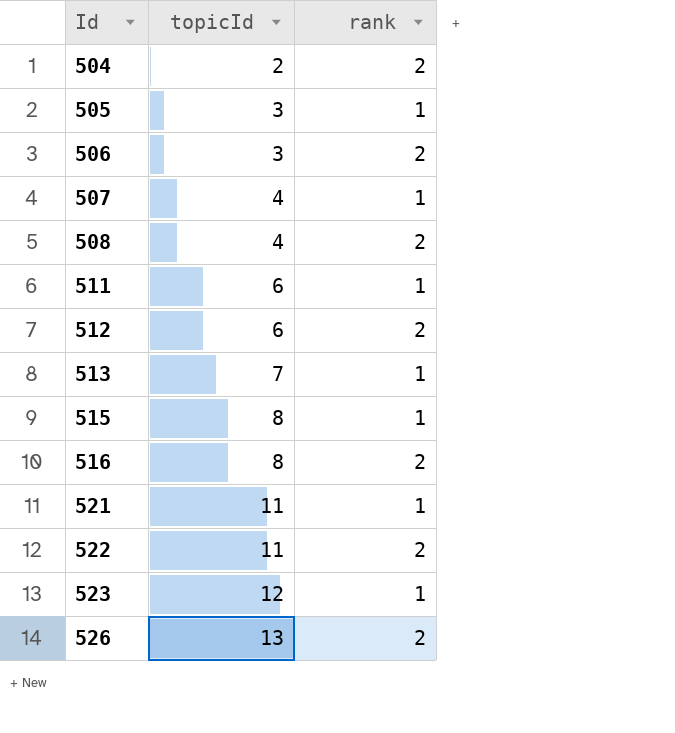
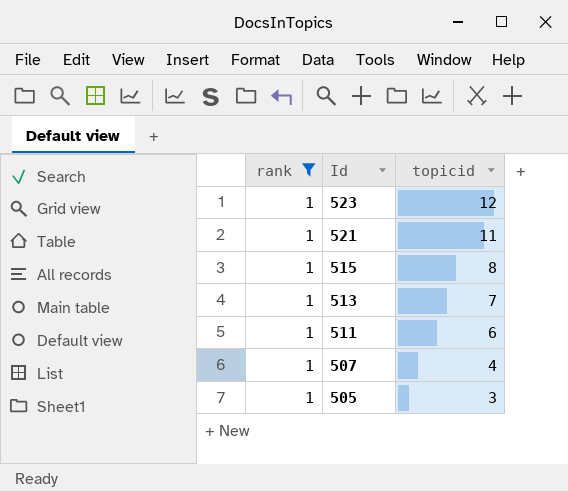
filter: none -> rank = 1
row order: Id ascending -> Id descending
column rank | position: 3 -> 1
column name: topicId -> topicid

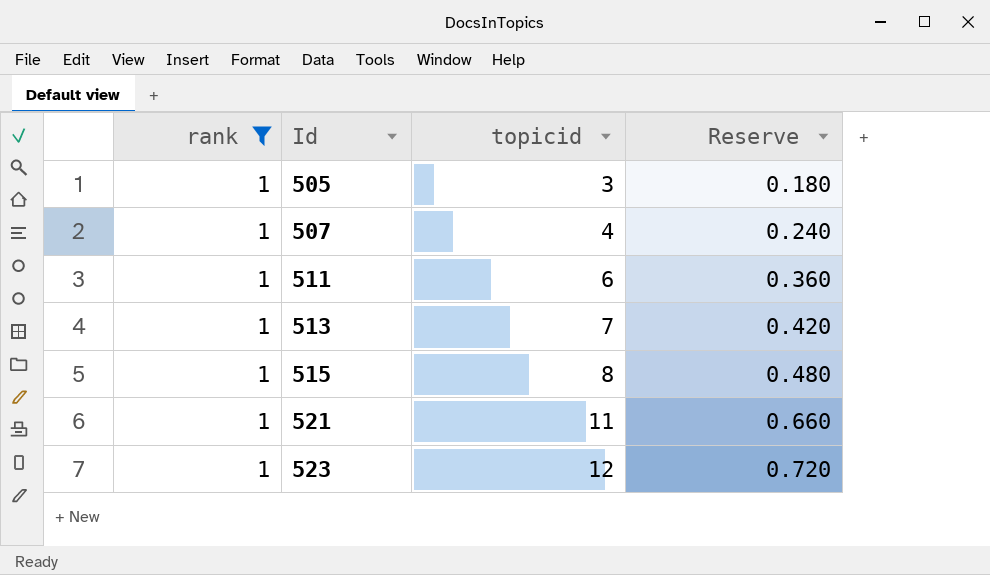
row order: Id descending -> Id ascending
column Reserve | formula: none -> [topicid] * 0.06

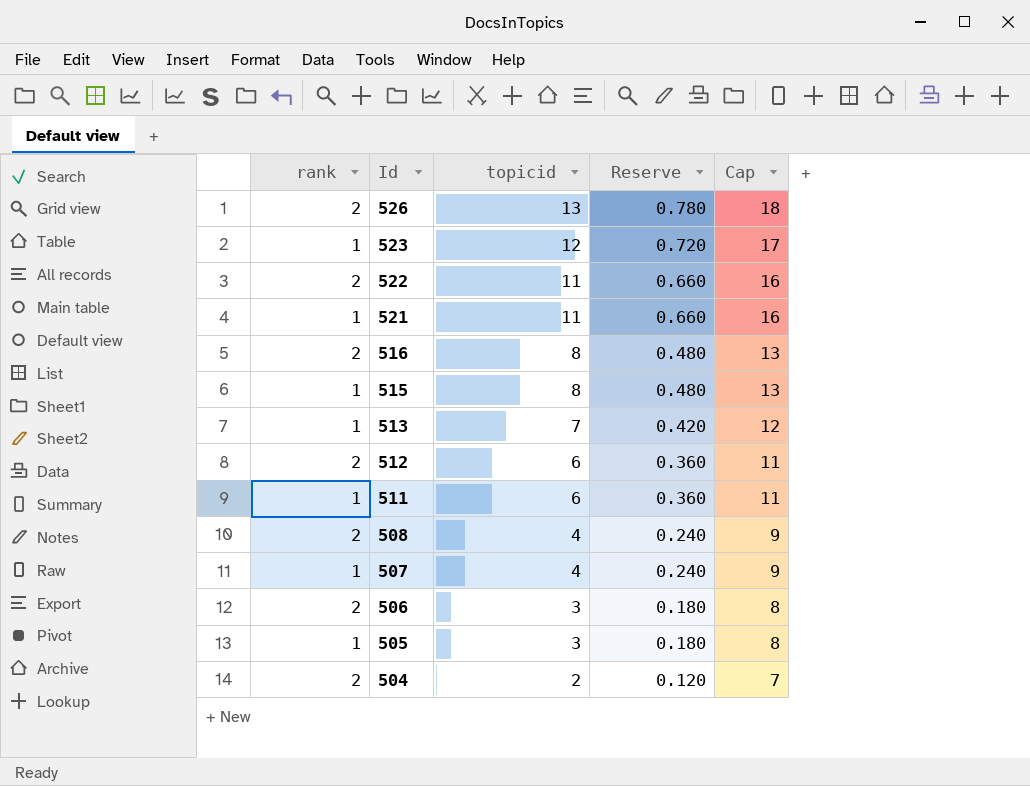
filter: rank = 1 -> none
row order: Id ascending -> Id descending
column Cap | formula: none -> [topicid] + 5

